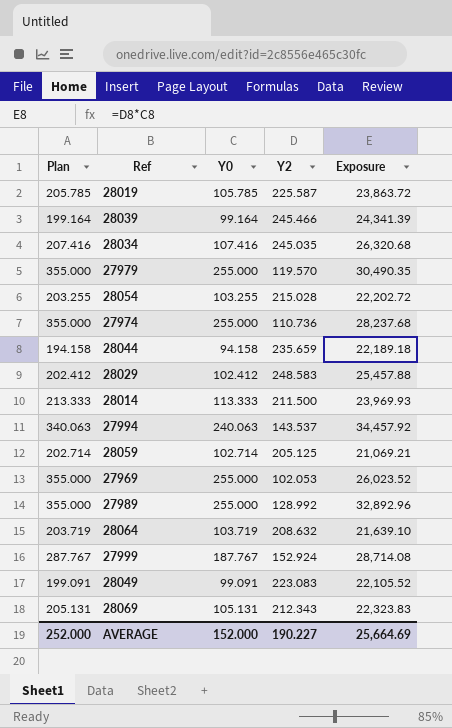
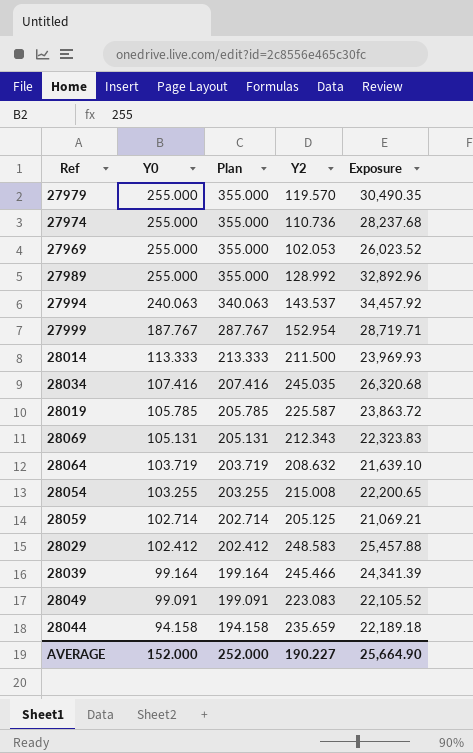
row order: none -> Y0 descending
column Plan | position: 1 -> 3
27999 | Y2: 152.924 -> 152.954
27999 | Exposure: 28,714.08 -> 28,719.71
28054 | Y2: 215.028 -> 215.008
28054 | Exposure: 22,202.72 -> 22,200.65
AVERAGE | Exposure: 25,664.69 -> 25,664.90

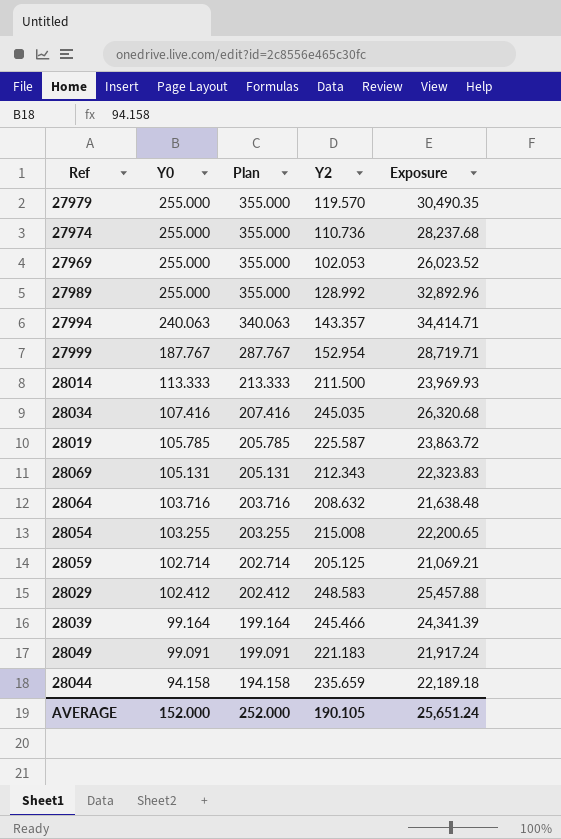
27994 | Y2: 143.537 -> 143.357
27994 | Exposure: 34,457.92 -> 34,414.71
28064 | Y0: 103.719 -> 103.716
28064 | Plan: 203.719 -> 203.716
28064 | Exposure: 21,639.10 -> 21,638.48
28049 | Y2: 223.083 -> 221.183
28049 | Exposure: 22,105.52 -> 21,917.24
AVERAGE | Y2: 190.227 -> 190.105
AVERAGE | Exposure: 25,664.90 -> 25,651.24

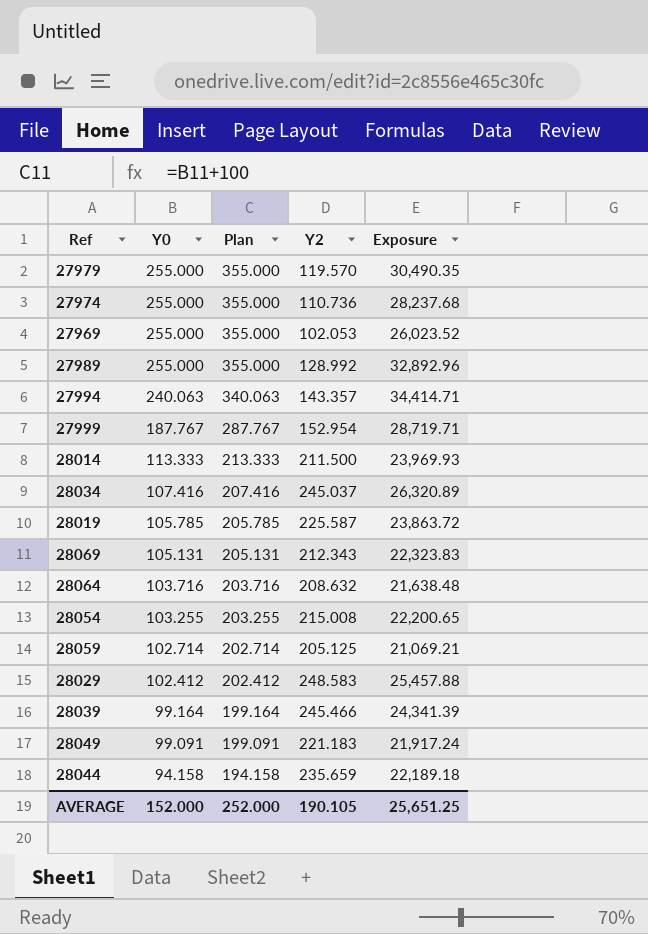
28034 | Y2: 245.035 -> 245.037
28034 | Exposure: 26,320.68 -> 26,320.89
AVERAGE | Exposure: 25,651.24 -> 25,651.25

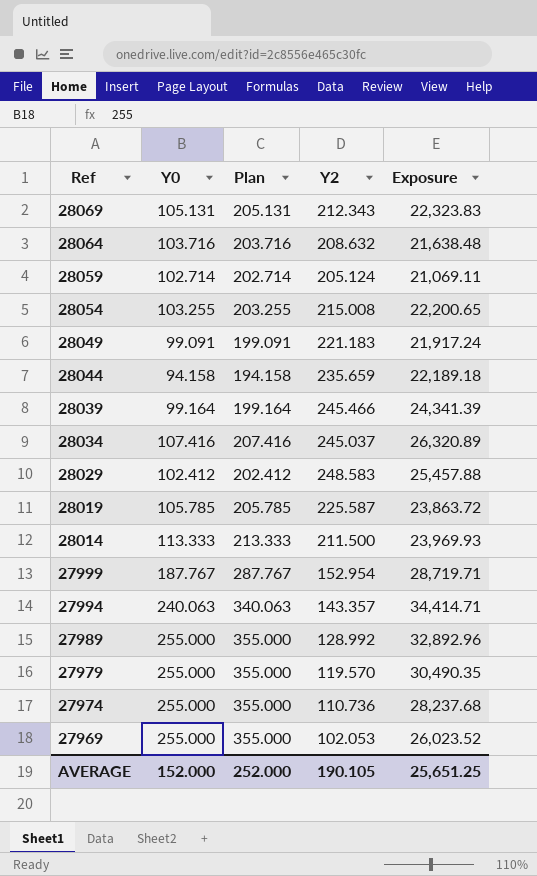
row order: Y0 descending -> Ref descending
28059 | Y2: 205.125 -> 205.124
28059 | Exposure: 21,069.21 -> 21,069.11

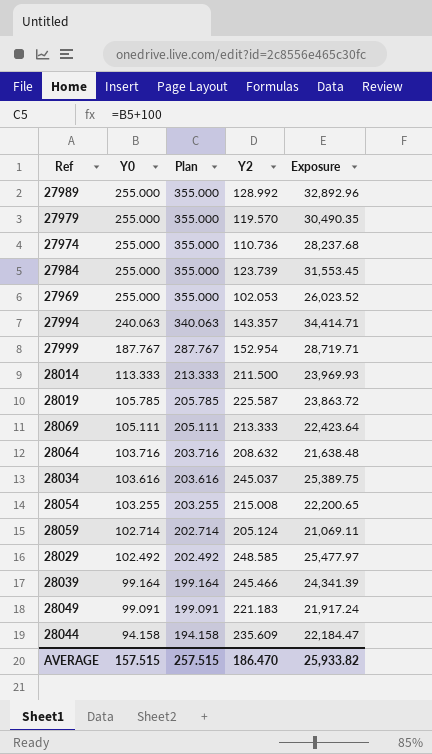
row order: Ref descending -> Y0 descending
row 27984: none -> 255.000 | 355.000 | 123.739 | 31,553.45
28069 | Y0: 105.131 -> 105.111
28069 | Plan: 205.131 -> 205.111
28069 | Y2: 212.343 -> 213.333
28069 | Exposure: 22,323.83 -> 22,423.64
28034 | Y0: 107.416 -> 103.616
28034 | Plan: 207.416 -> 203.616
28034 | Exposure: 26,320.89 -> 25,389.75
28029 | Y0: 102.412 -> 102.492
28029 | Plan: 202.412 -> 202.492
28029 | Y2: 248.583 -> 248.585
28029 | Exposure: 25,457.88 -> 25,477.97
28044 | Y2: 235.659 -> 235.609
28044 | Exposure: 22,189.18 -> 22,184.47
AVERAGE | Y0: 152.000 -> 157.515
AVERAGE | Plan: 252.000 -> 257.515
AVERAGE | Y2: 190.105 -> 186.470
AVERAGE | Exposure: 25,651.25 -> 25,933.82

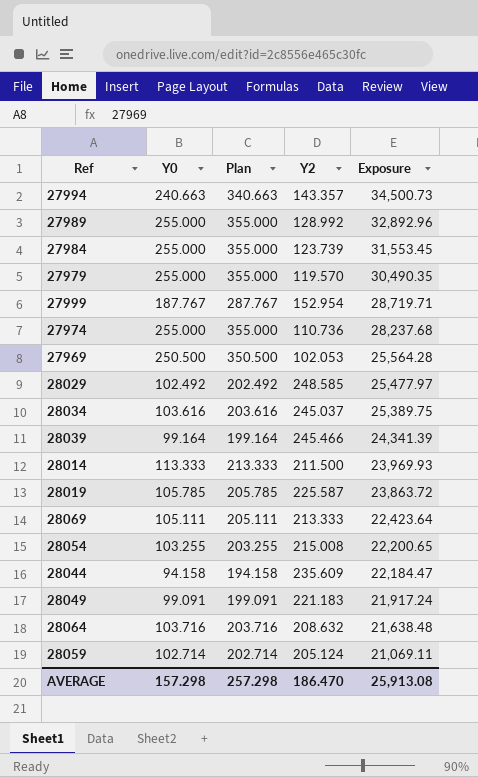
row order: Y0 descending -> Exposure descending
27994 | Y0: 240.063 -> 240.663
27994 | Plan: 340.063 -> 340.663
27994 | Exposure: 34,414.71 -> 34,500.73
27969 | Y0: 255.000 -> 250.500
27969 | Plan: 355.000 -> 350.500
27969 | Exposure: 26,023.52 -> 25,564.28
AVERAGE | Y0: 157.515 -> 157.298
AVERAGE | Plan: 257.515 -> 257.298
AVERAGE | Exposure: 25,933.82 -> 25,913.08

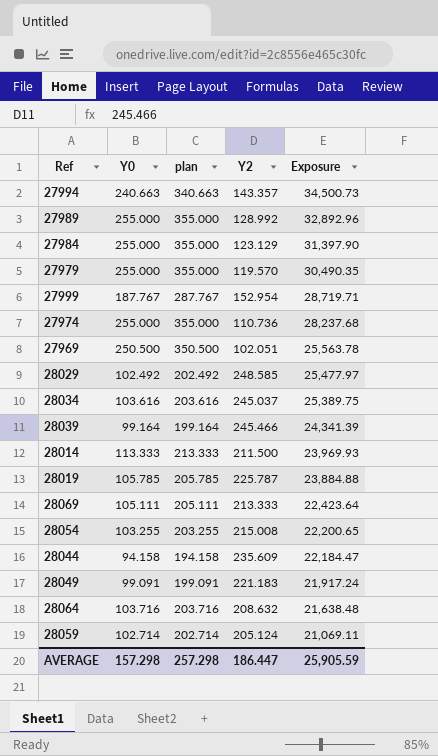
column name: Plan -> plan
27984 | Y2: 123.739 -> 123.129
27984 | Exposure: 31,553.45 -> 31,397.90
27969 | Y2: 102.053 -> 102.051
27969 | Exposure: 25,564.28 -> 25,563.78
28019 | Y2: 225.587 -> 225.787
28019 | Exposure: 23,863.72 -> 23,884.88
AVERAGE | Y2: 186.470 -> 186.447
AVERAGE | Exposure: 25,913.08 -> 25,905.59

